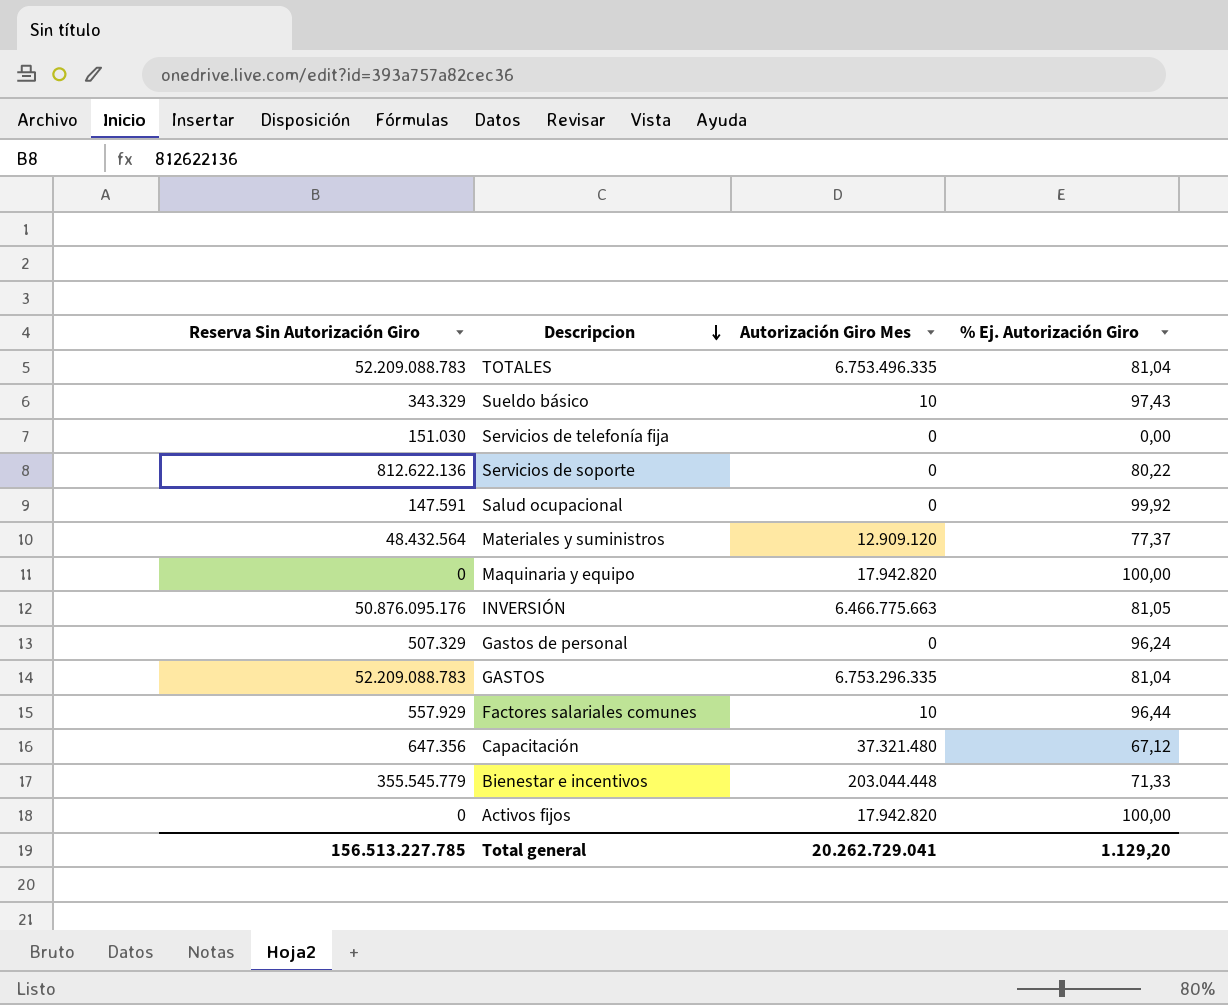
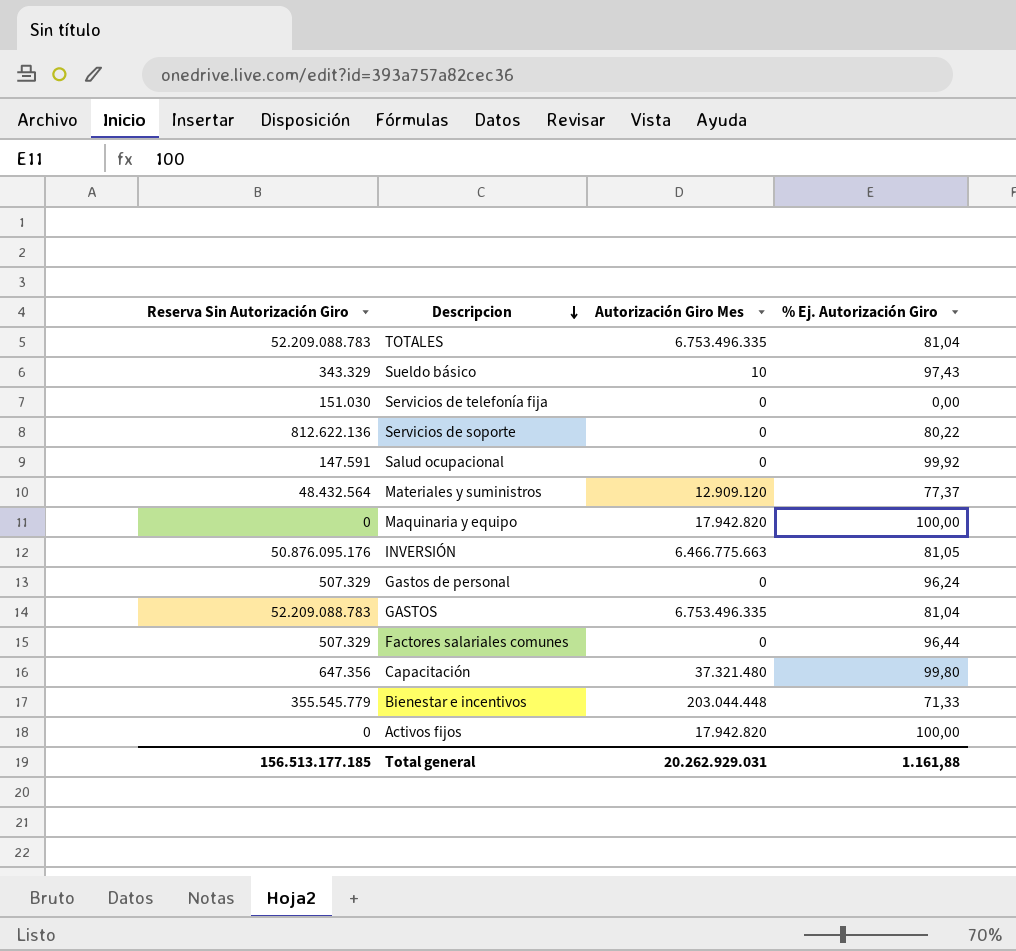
GASTOS | Autorización Giro Mes: 6.753.296.335 -> 6.753.496.335
Factores salariales comunes | Reserva Sin Autorización Giro: 557.929 -> 507.329
Factores salariales comunes | Autorización Giro Mes: 10 -> 0
Capacitación | % Ej. Autorización Giro: 67,12 -> 99,80
Total general | Reserva Sin Autorización Giro: 156.513.227.785 -> 156.513.177.185
Total general | Autorización Giro Mes: 20.262.729.041 -> 20.262.929.031
Total general | % Ej. Autorización Giro: 1.129,20 -> 1.161,88

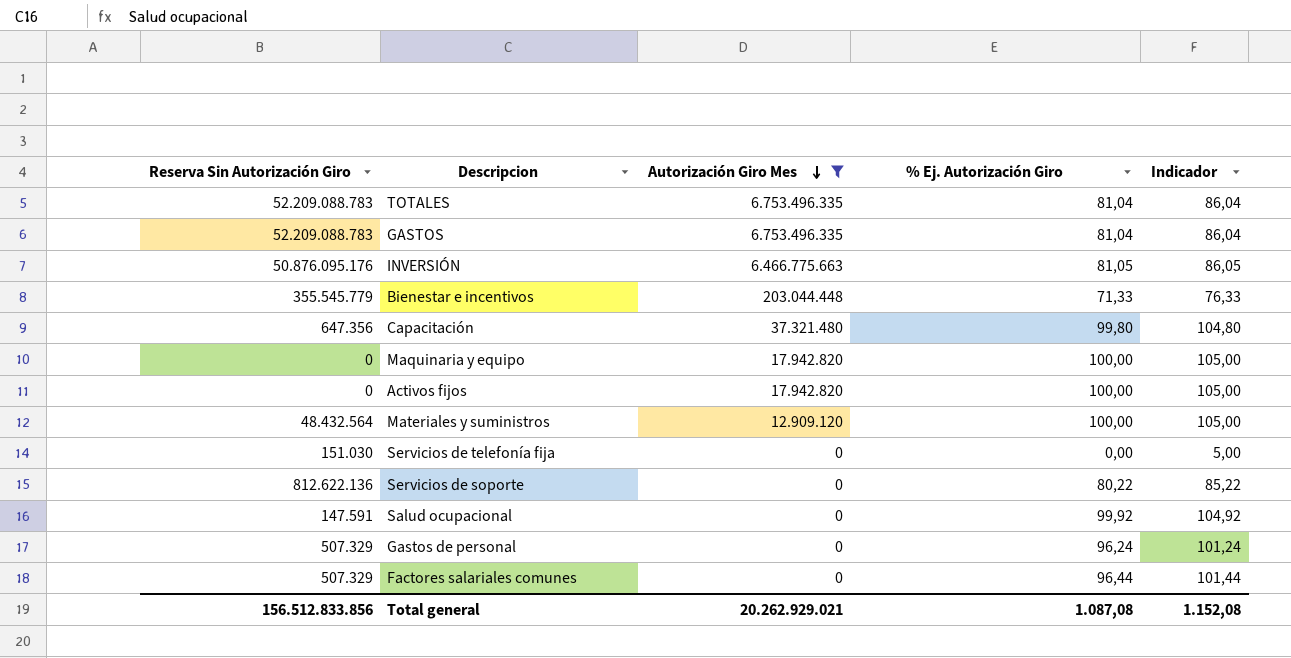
filter: none -> Autorización Giro Mes != 10
row order: Descripcion descending -> Autorización Giro Mes descending
column Indicador | formula: none -> [% Ej. Autorización Giro] + 5
Materiales y suministros | % Ej. Autorización Giro: 77,37 -> 100,00
Total general | Reserva Sin Autorización Giro: 156.513.177.185 -> 156.512.833.856
Total general | Autorización Giro Mes: 20.262.929.031 -> 20.262.929.021
Total general | % Ej. Autorización Giro: 1.161,88 -> 1.087,08

